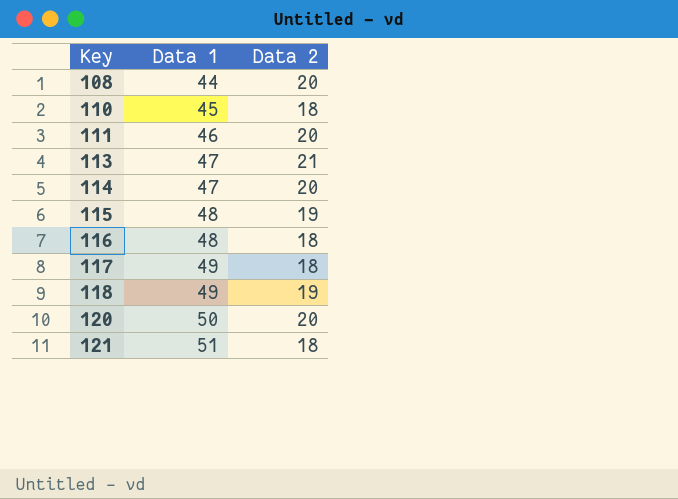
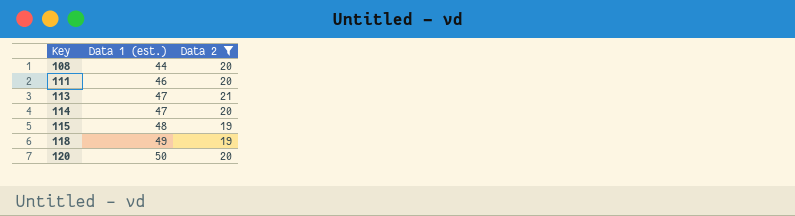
filter: none -> Data 2 != 18
column name: Data 1 -> Data 1 (est.)

